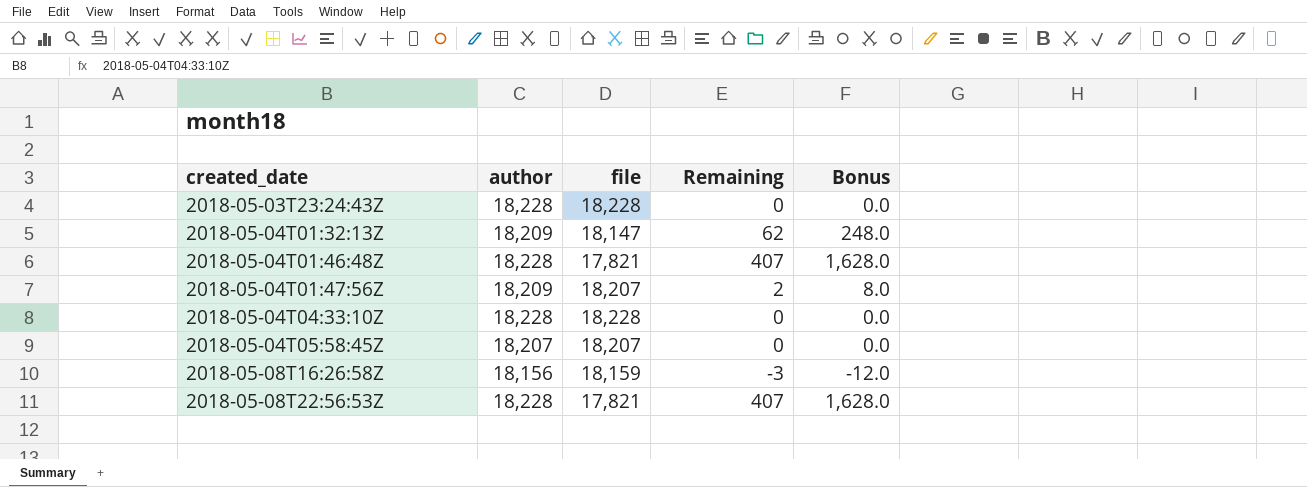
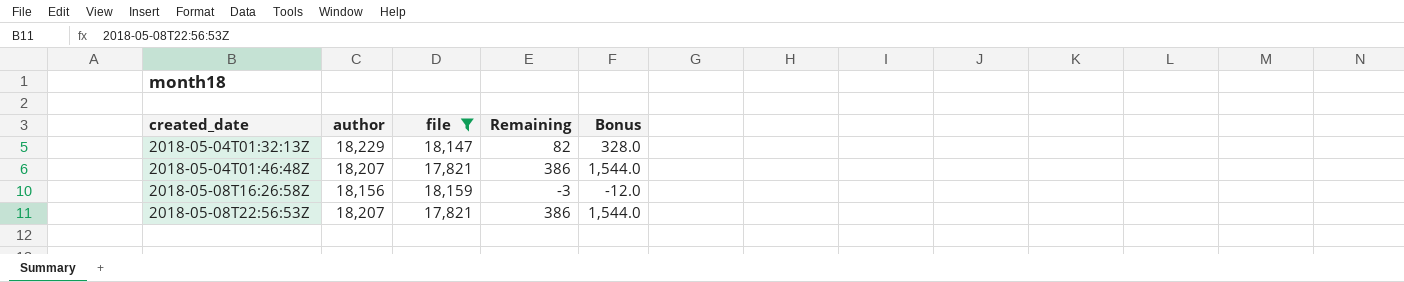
filter: none -> file <= 18,159
2018-05-04T01:32:13Z | author: 18,209 -> 18,229
2018-05-04T01:32:13Z | Remaining: 62 -> 82
2018-05-04T01:32:13Z | Bonus: 248.0 -> 328.0
2018-05-04T01:46:48Z | author: 18,228 -> 18,207
2018-05-04T01:46:48Z | Remaining: 407 -> 386
2018-05-04T01:46:48Z | Bonus: 1,628.0 -> 1,544.0
2018-05-08T22:56:53Z | author: 18,228 -> 18,207
2018-05-08T22:56:53Z | Remaining: 407 -> 386
2018-05-08T22:56:53Z | Bonus: 1,628.0 -> 1,544.0

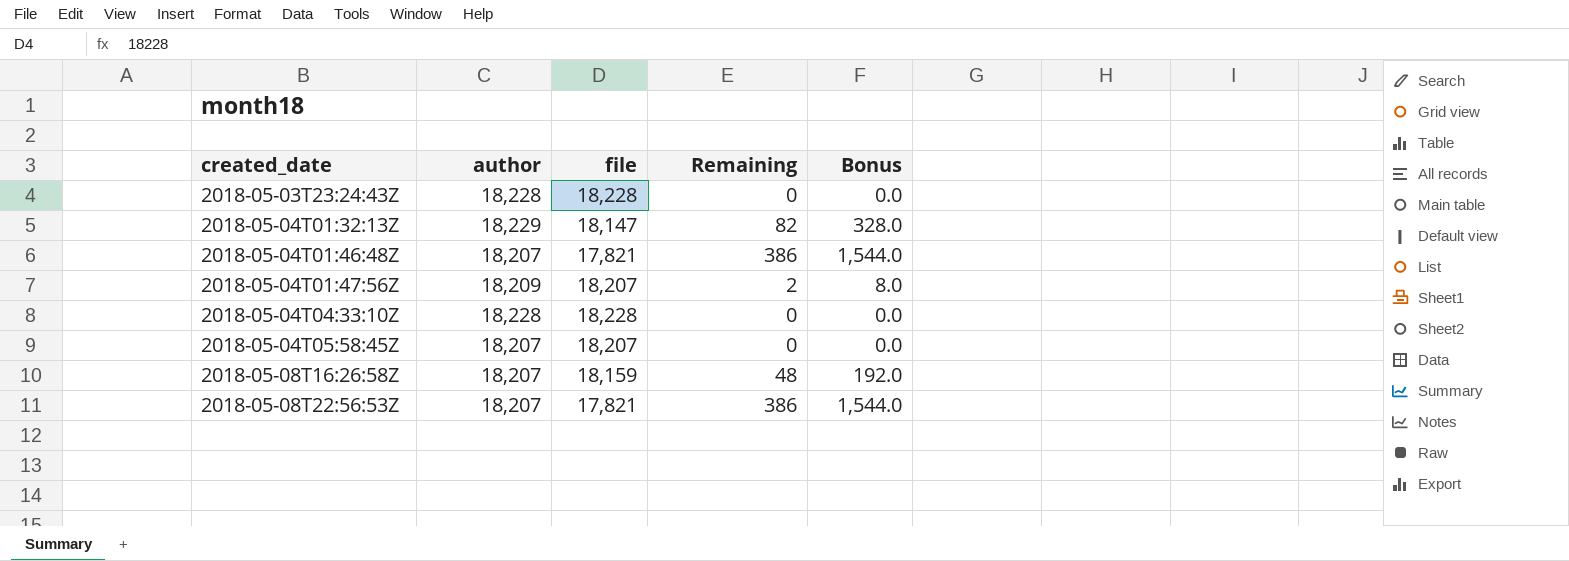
filter: file <= 18,159 -> none
2018-05-08T16:26:58Z | author: 18,156 -> 18,207
2018-05-08T16:26:58Z | Remaining: -3 -> 48
2018-05-08T16:26:58Z | Bonus: -12.0 -> 192.0

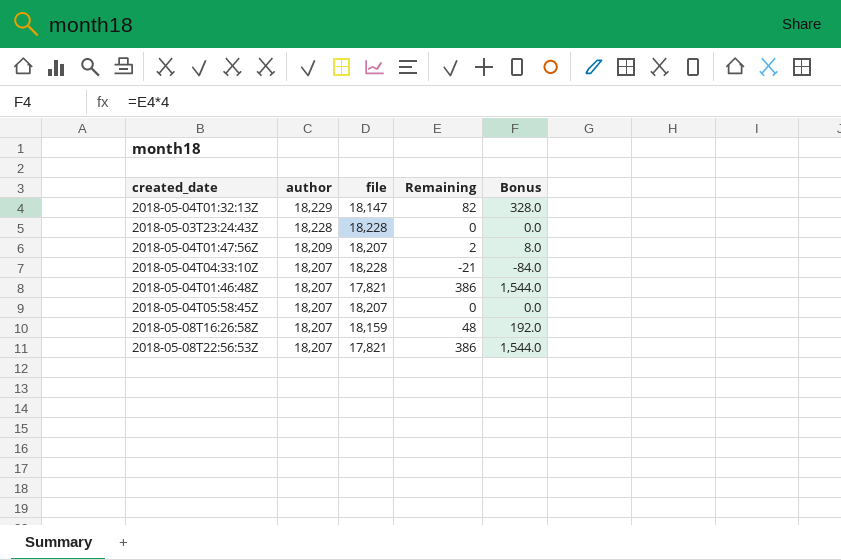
row order: created_date ascending -> author descending
2018-05-04T04:33:10Z | author: 18,228 -> 18,207
2018-05-04T04:33:10Z | Remaining: 0 -> -21
2018-05-04T04:33:10Z | Bonus: 0.0 -> -84.0

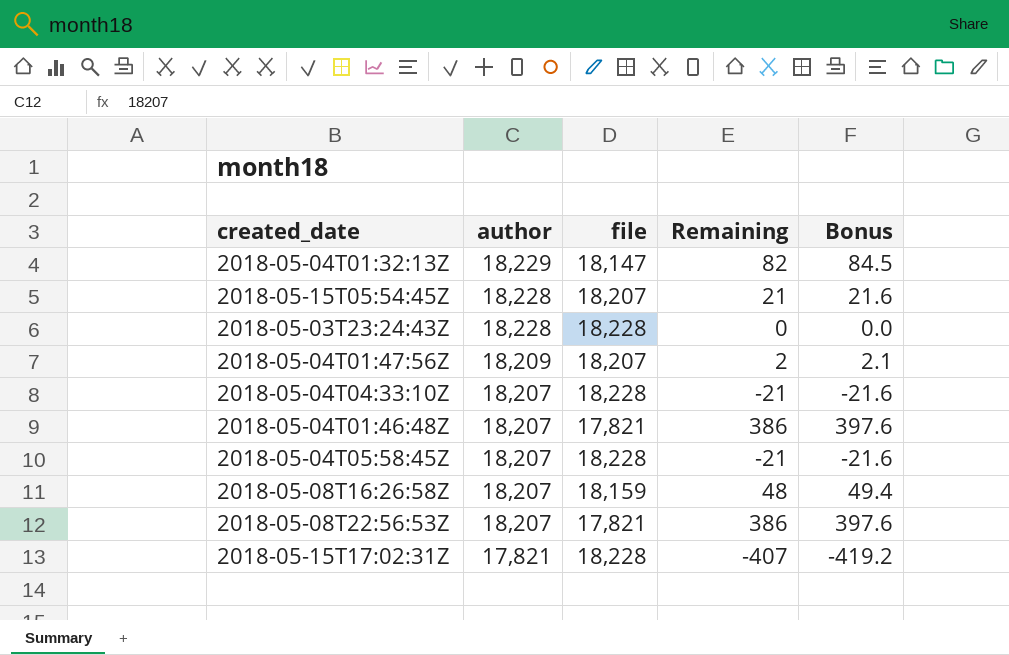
column Bonus | formula: [Remaining] * 4 -> [Remaining] * 1.03
row 2018-05-15T05:54:45Z: none -> 18,228 | 18,207 | 21 | 21.6
2018-05-04T05:58:45Z | file: 18,207 -> 18,228
2018-05-04T05:58:45Z | Remaining: 0 -> -21
row 2018-05-15T17:02:31Z: none -> 17,821 | 18,228 | -407 | -419.2

